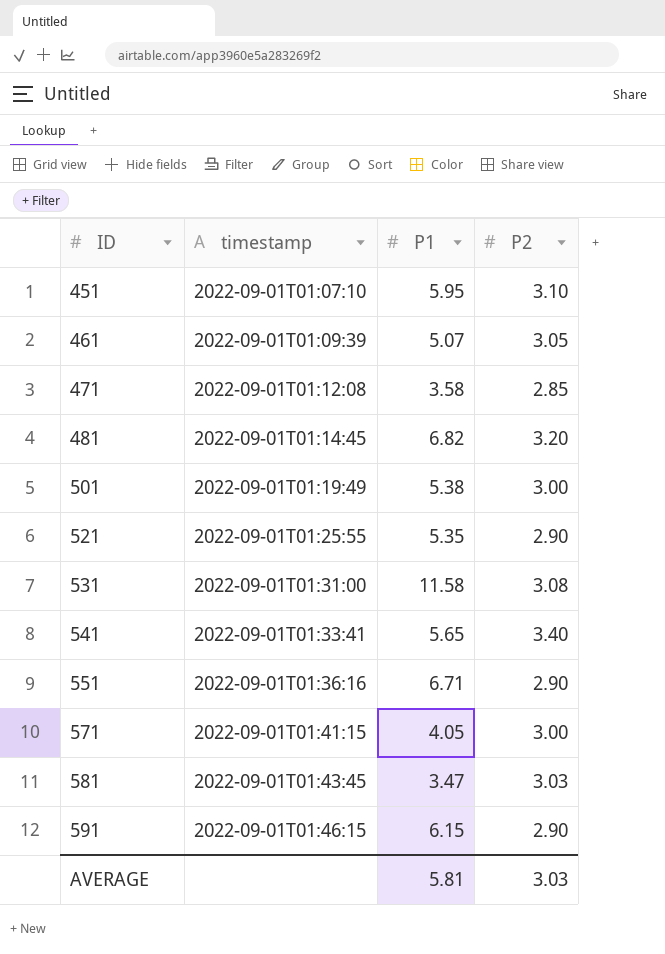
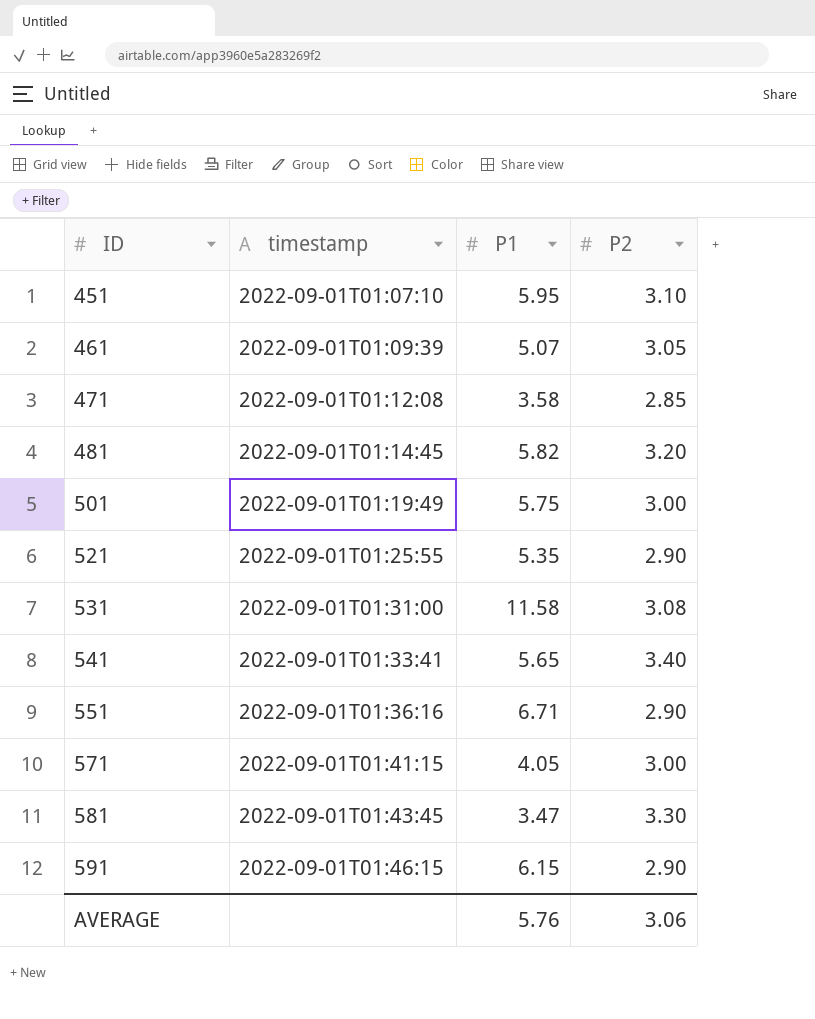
481 | P1: 6.82 -> 5.82
501 | P1: 5.38 -> 5.75
581 | P2: 3.03 -> 3.30
AVERAGE | P1: 5.81 -> 5.76
AVERAGE | P2: 3.03 -> 3.06

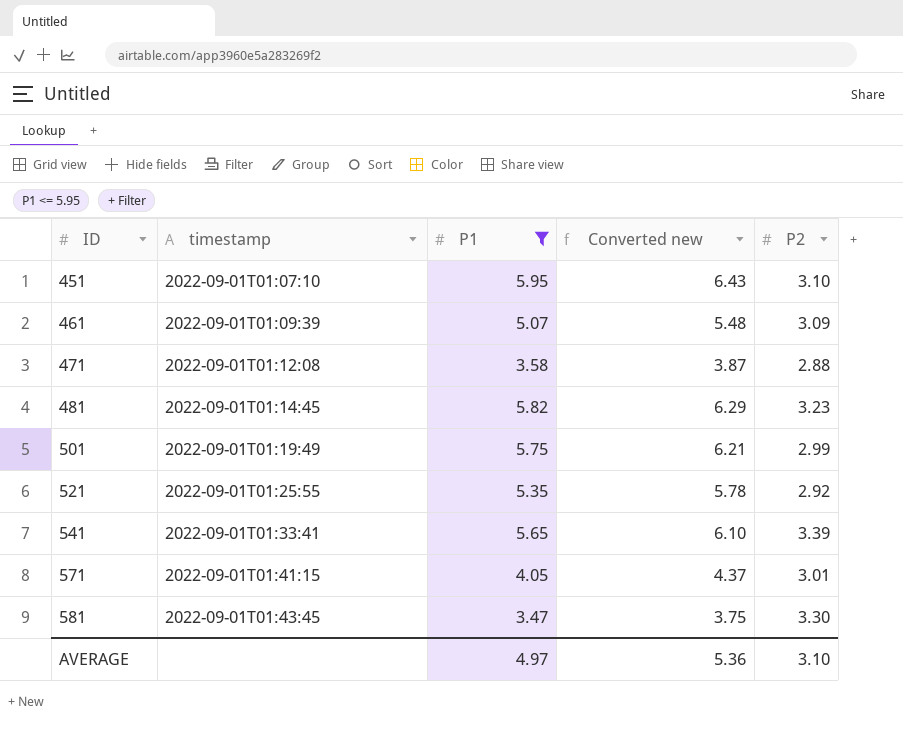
filter: none -> P1 <= 5.95
column Converted new | formula: none -> [P1] * 1.08
461 | P2: 3.05 -> 3.09
471 | P2: 2.85 -> 2.88
481 | P2: 3.20 -> 3.23
501 | P2: 3.00 -> 2.99
521 | P2: 2.90 -> 2.92
541 | P2: 3.40 -> 3.39
571 | P2: 3.00 -> 3.01
AVERAGE | P1: 5.76 -> 4.97
AVERAGE | P2: 3.06 -> 3.10

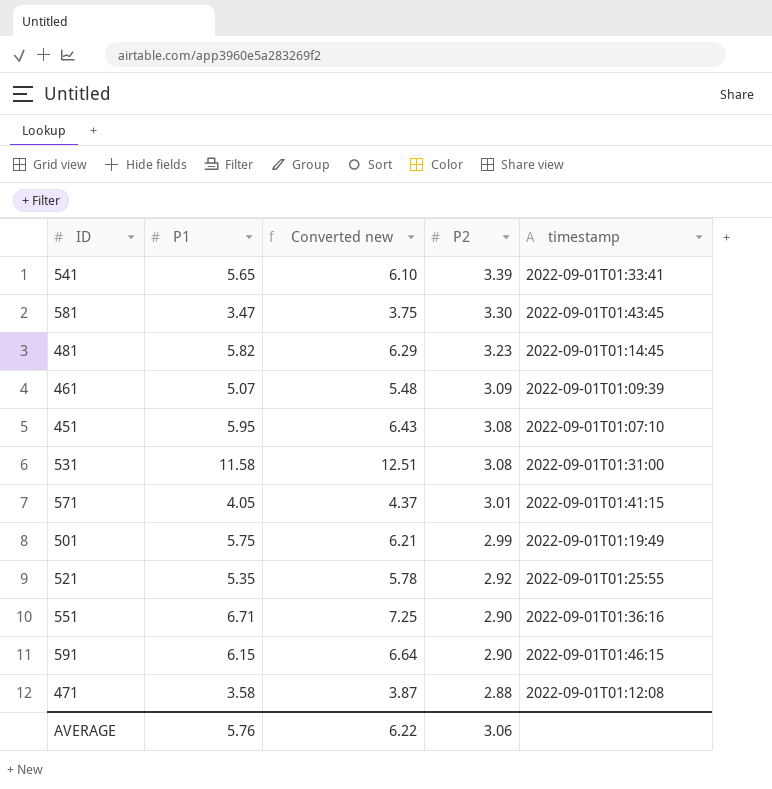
filter: P1 <= 5.95 -> none
row order: ID ascending -> P2 descending
column timestamp | position: 2 -> 5
451 | P2: 3.10 -> 3.08
AVERAGE | P1: 4.97 -> 5.76
AVERAGE | Converted new: 5.36 -> 6.22
AVERAGE | P2: 3.10 -> 3.06

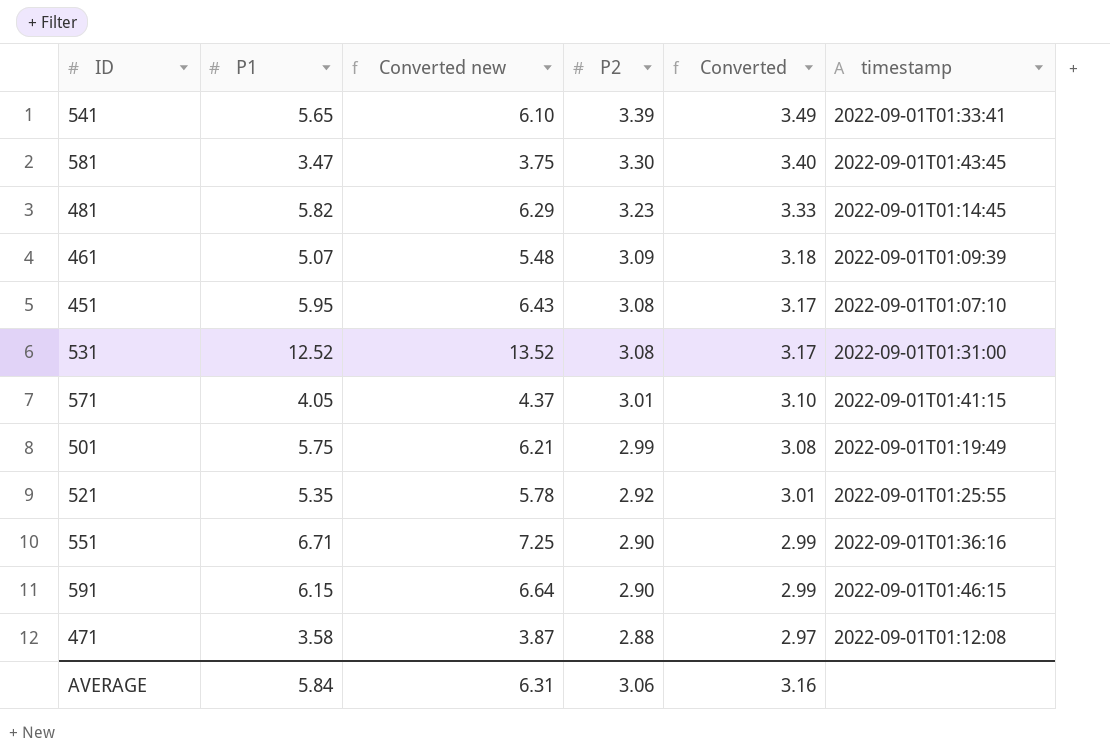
column Converted | formula: none -> [P2] * 1.03
531 | P1: 11.58 -> 12.52
531 | Converted new: 12.51 -> 13.52
AVERAGE | P1: 5.76 -> 5.84
AVERAGE | Converted new: 6.22 -> 6.31

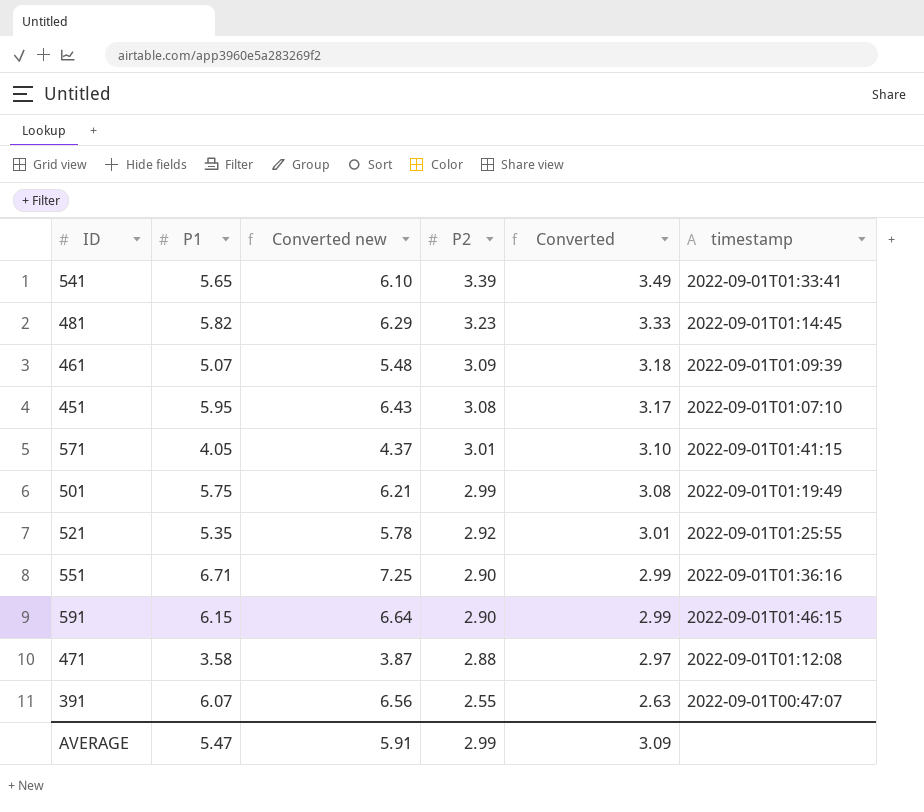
row 581: 3.47 | 3.75 | 3.30 | 3.40 | 2022-09-01T01:43:45 -> none
row 531: 12.52 | 13.52 | 3.08 | 3.17 | 2022-09-01T01:31:00 -> none
row 391: none -> 6.07 | 6.56 | 2.55 | 2.63 | 2022-09-01T00:47:07
AVERAGE | P1: 5.84 -> 5.47
AVERAGE | Converted new: 6.31 -> 5.91
AVERAGE | P2: 3.06 -> 2.99
AVERAGE | Converted: 3.16 -> 3.09

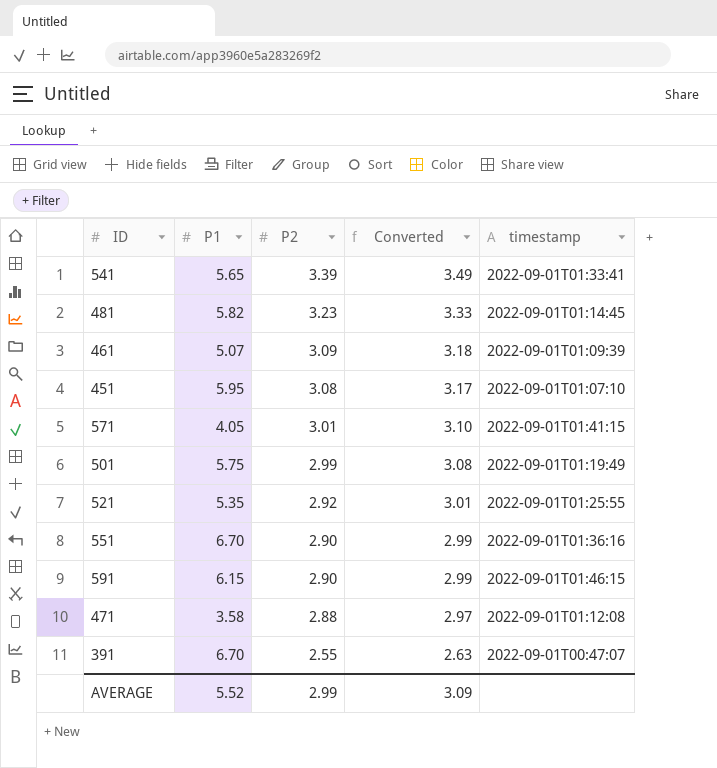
column Converted new | formula: [P1] * 1.08 -> none
551 | P1: 6.71 -> 6.70
391 | P1: 6.07 -> 6.70
AVERAGE | P1: 5.47 -> 5.52

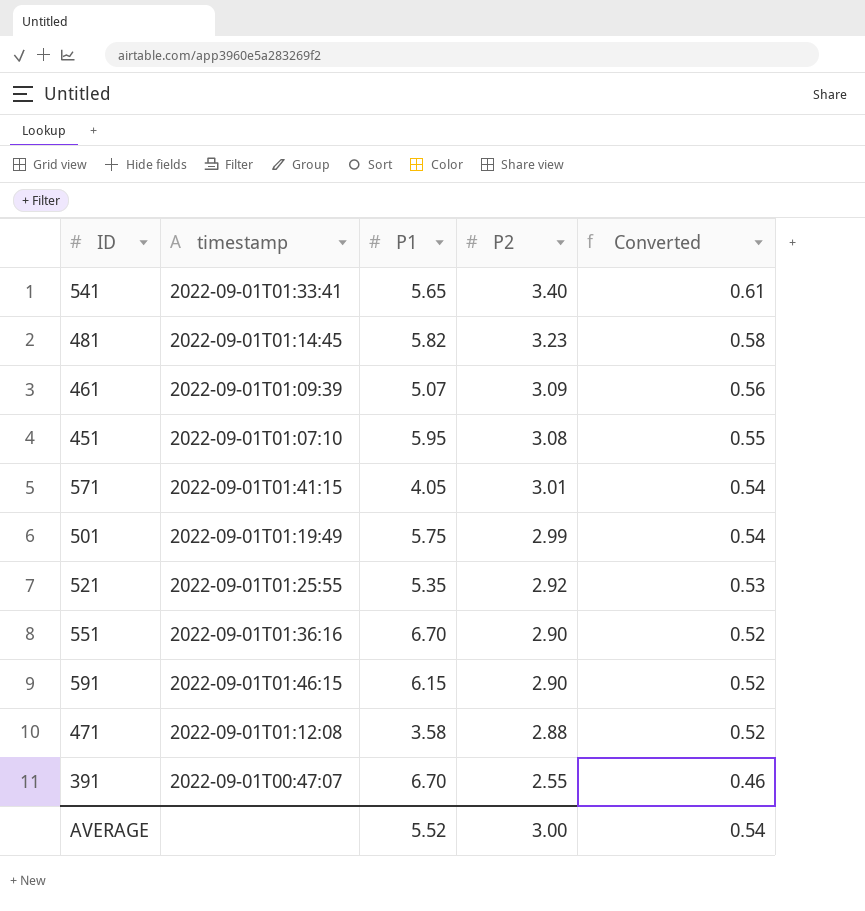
column timestamp | position: 5 -> 2
column Converted | formula: [P2] * 1.03 -> [P2] * 0.18
541 | P2: 3.39 -> 3.40
AVERAGE | P2: 2.99 -> 3.00
AVERAGE | Converted: 3.09 -> 0.54

